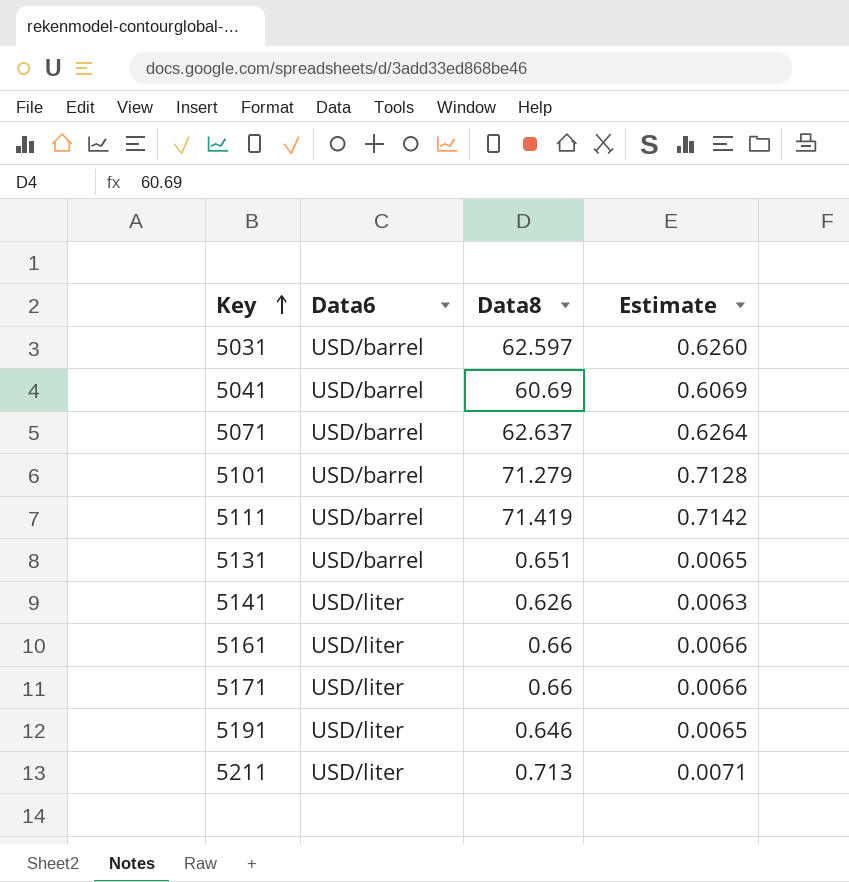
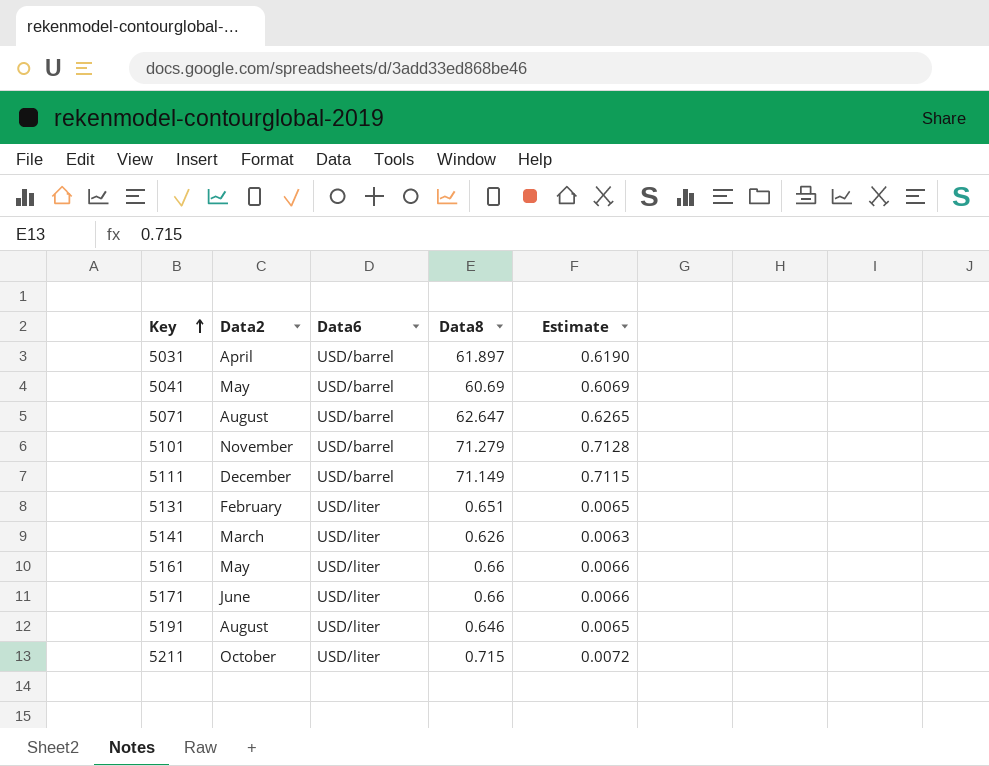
column Data2 | position: none -> 2
5031 | Data8: 62.597 -> 61.897
5031 | Estimate: 0.6260 -> 0.6190
5071 | Data8: 62.637 -> 62.647
5071 | Estimate: 0.6264 -> 0.6265
5111 | Data8: 71.419 -> 71.149
5111 | Estimate: 0.7142 -> 0.7115
5131 | Data6: USD/barrel -> USD/liter
5211 | Data8: 0.713 -> 0.715
5211 | Estimate: 0.0071 -> 0.0072

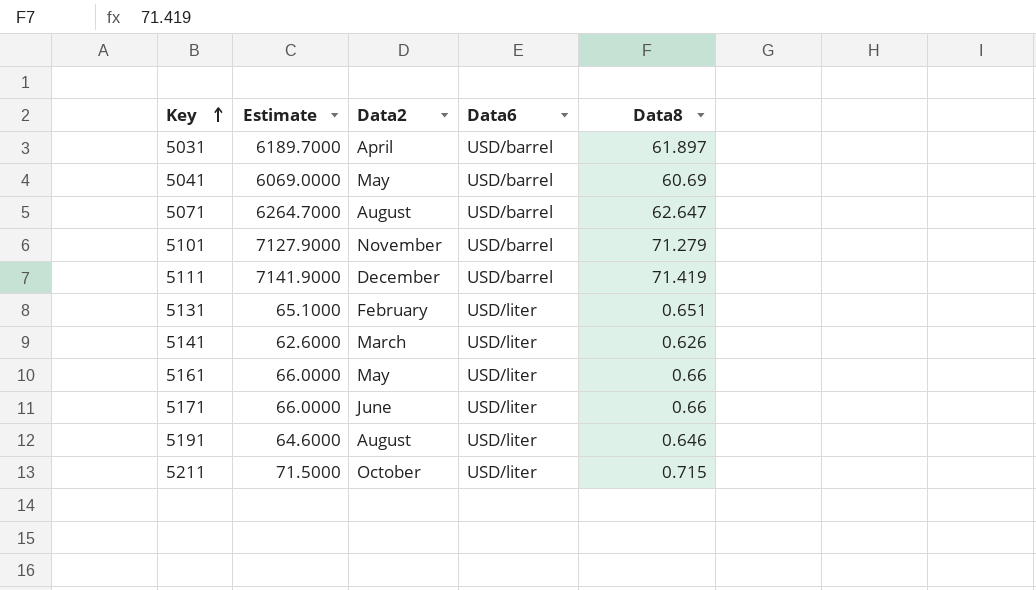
column Estimate | formula: [Data8] * 0.01 -> [Data8] * 100
column Estimate | position: 5 -> 2
5111 | Data8: 71.149 -> 71.419

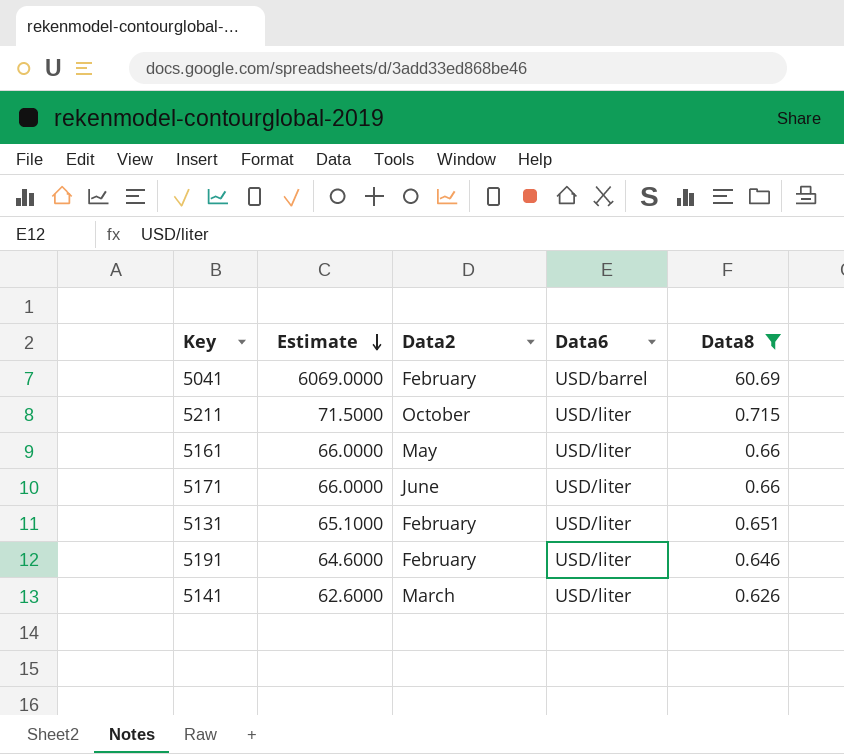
filter: none -> Data8 <= 60.69
row order: Key ascending -> Estimate descending
5041 | Data2: May -> February
5191 | Data2: August -> February

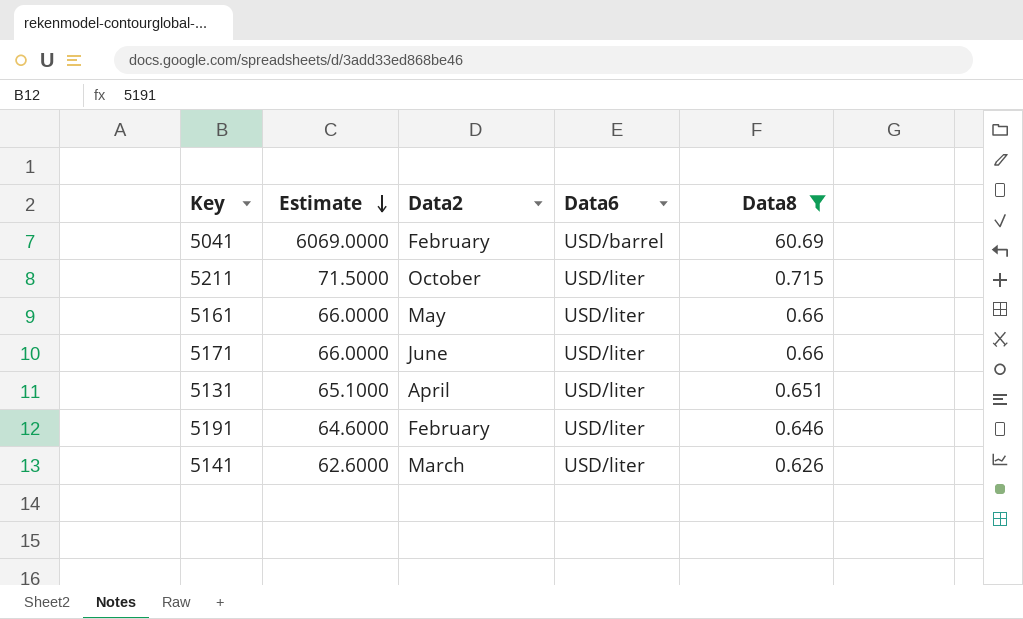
5131 | Data2: February -> April

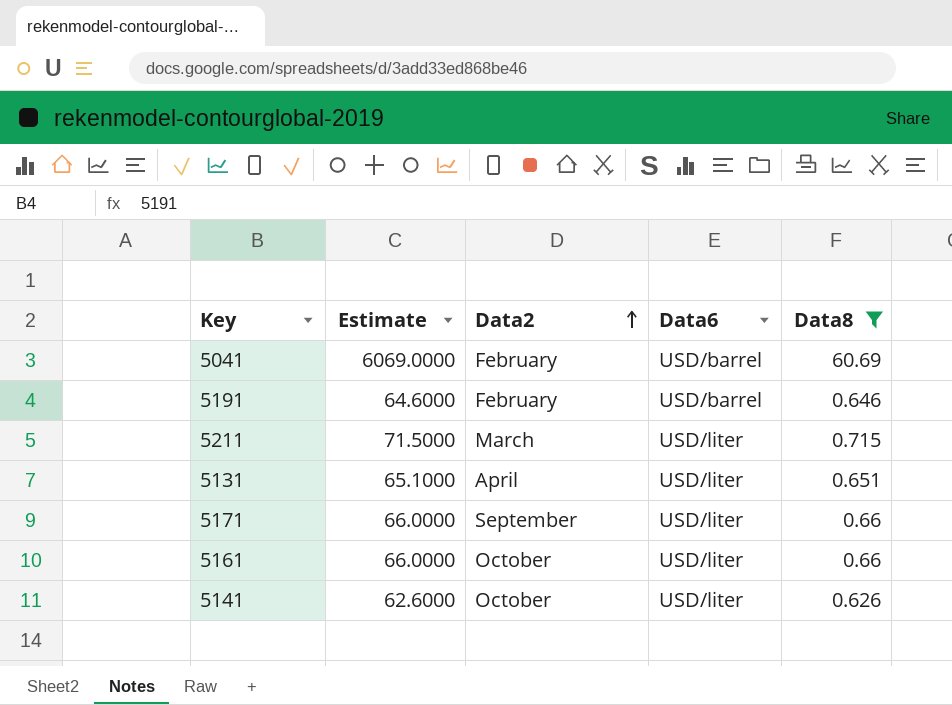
row order: Estimate descending -> Data2 ascending
5191 | Data6: USD/liter -> USD/barrel
5211 | Data2: October -> March
5171 | Data2: June -> September
5161 | Data2: May -> October
5141 | Data2: March -> October

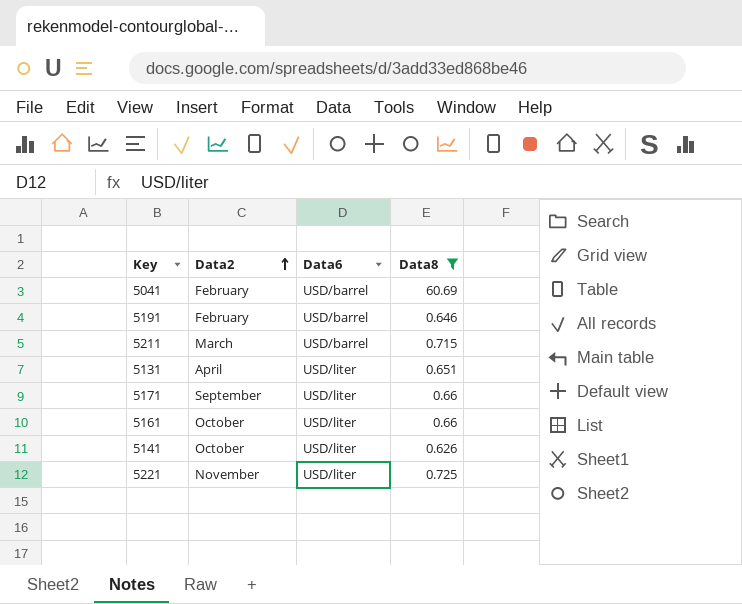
column Estimate | formula: [Data8] * 100 -> none
5211 | Data6: USD/liter -> USD/barrel
row 5221: none -> November | USD/liter | 0.725

